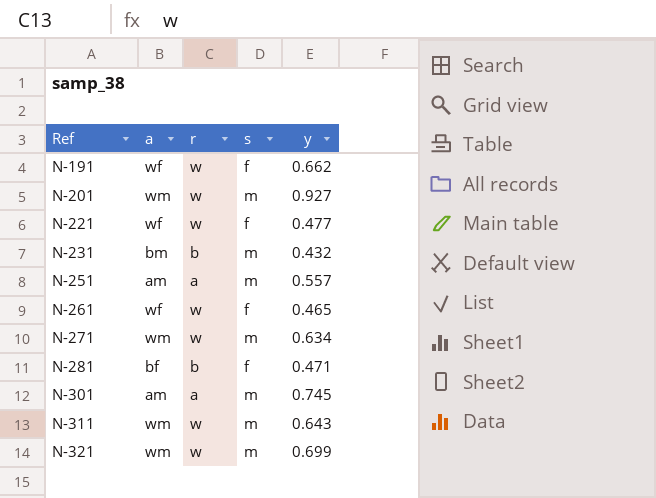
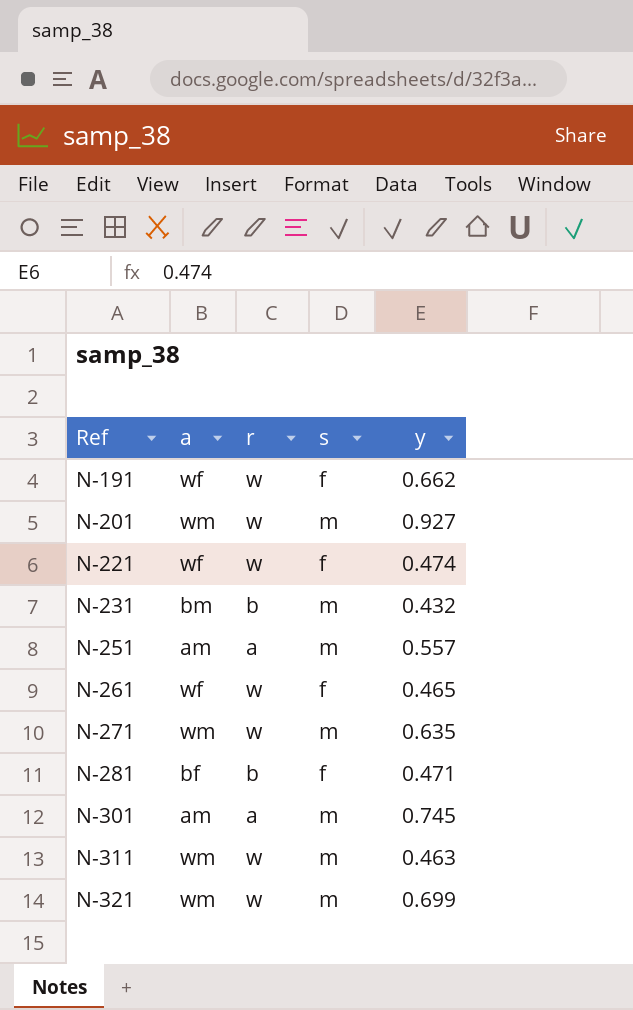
N-221 | y: 0.477 -> 0.474
N-271 | y: 0.634 -> 0.635
N-311 | y: 0.643 -> 0.463

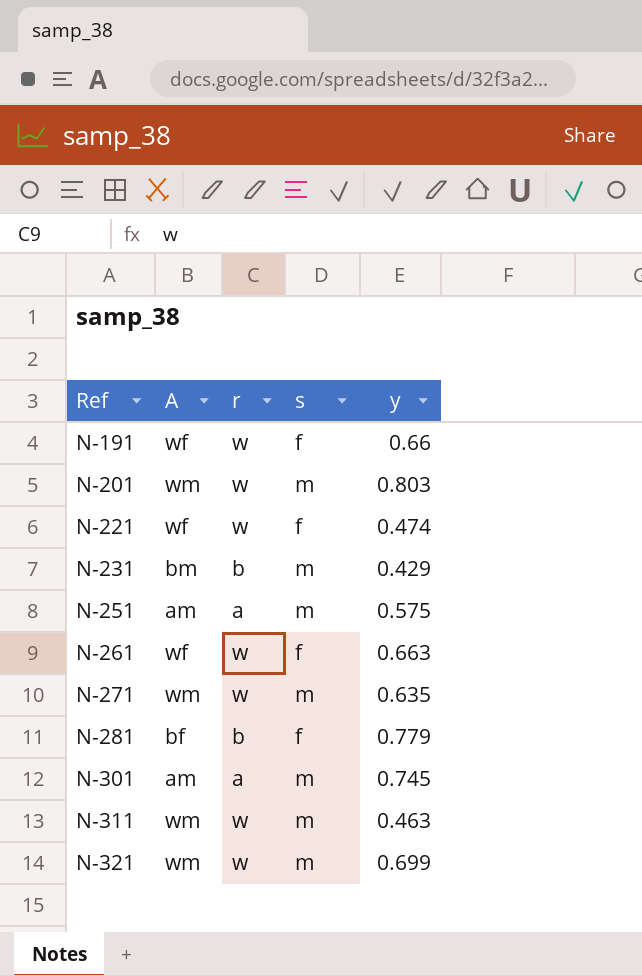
column name: a -> A
N-191 | y: 0.662 -> 0.66
N-201 | y: 0.927 -> 0.803
N-231 | y: 0.432 -> 0.429
N-251 | y: 0.557 -> 0.575
N-261 | y: 0.465 -> 0.663
N-281 | y: 0.471 -> 0.779

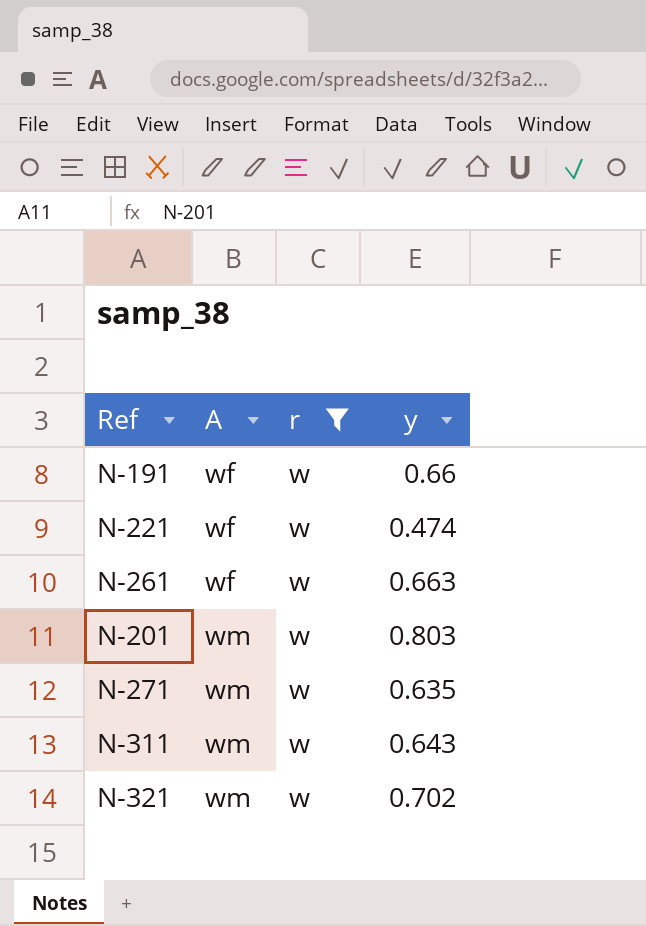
filter: none -> r = w
row order: Ref ascending -> A ascending
column s | position: 4 -> none
N-311 | y: 0.463 -> 0.643
N-321 | y: 0.699 -> 0.702

